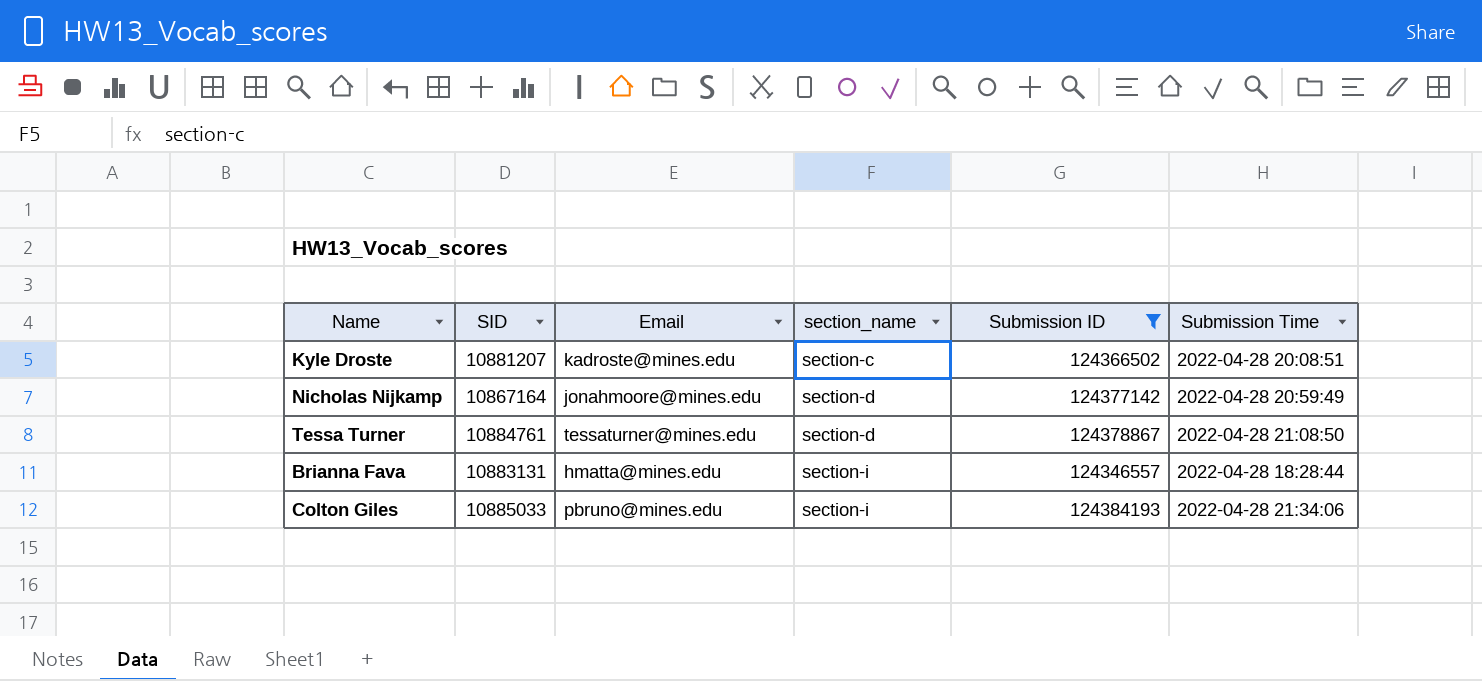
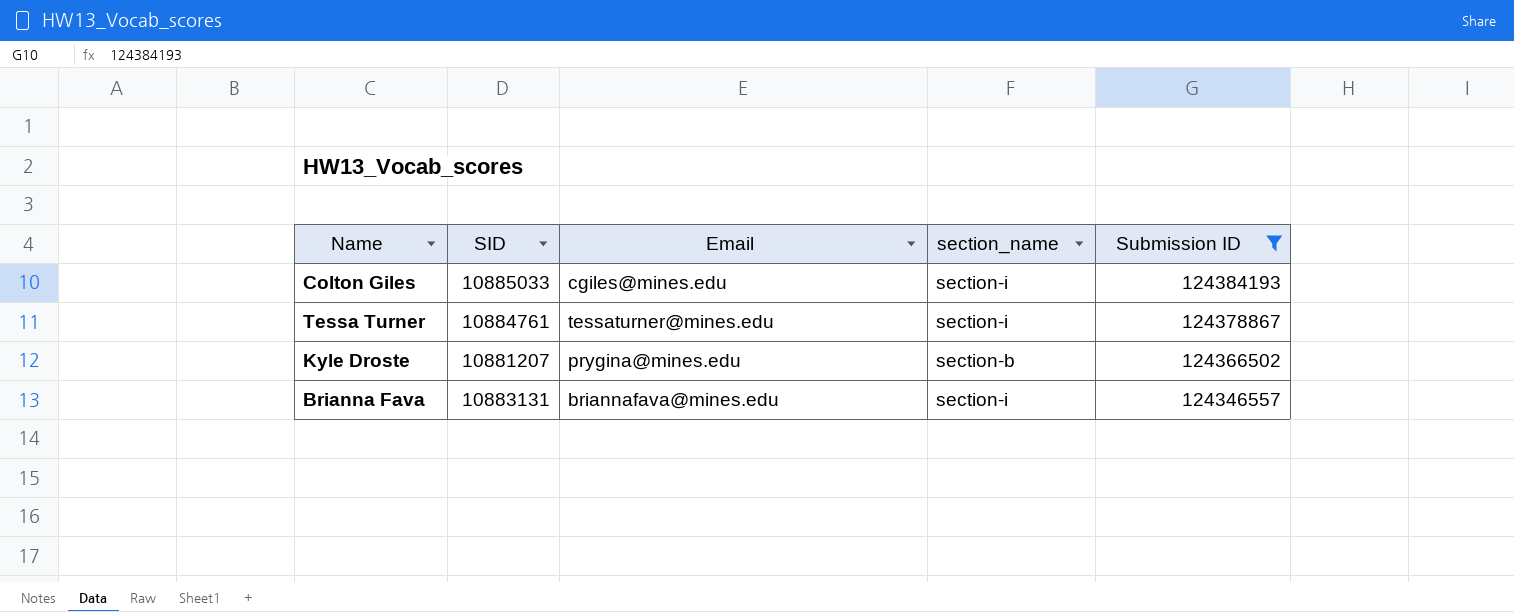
row order: section_name ascending -> Submission ID descending
column Submission Time | position: 6 -> none
row Nicholas Nijkamp: 10867164 | jonahmoore@mines.edu | section-d | 124377142 | 2022-04-28 20:59:49 -> none
Colton Giles | Email: pbruno@mines.edu -> cgiles@mines.edu
Tessa Turner | section_name: section-d -> section-i
Kyle Droste | Email: kadroste@mines.edu -> prygina@mines.edu
Kyle Droste | section_name: section-c -> section-b
Brianna Fava | Email: hmatta@mines.edu -> briannafava@mines.edu

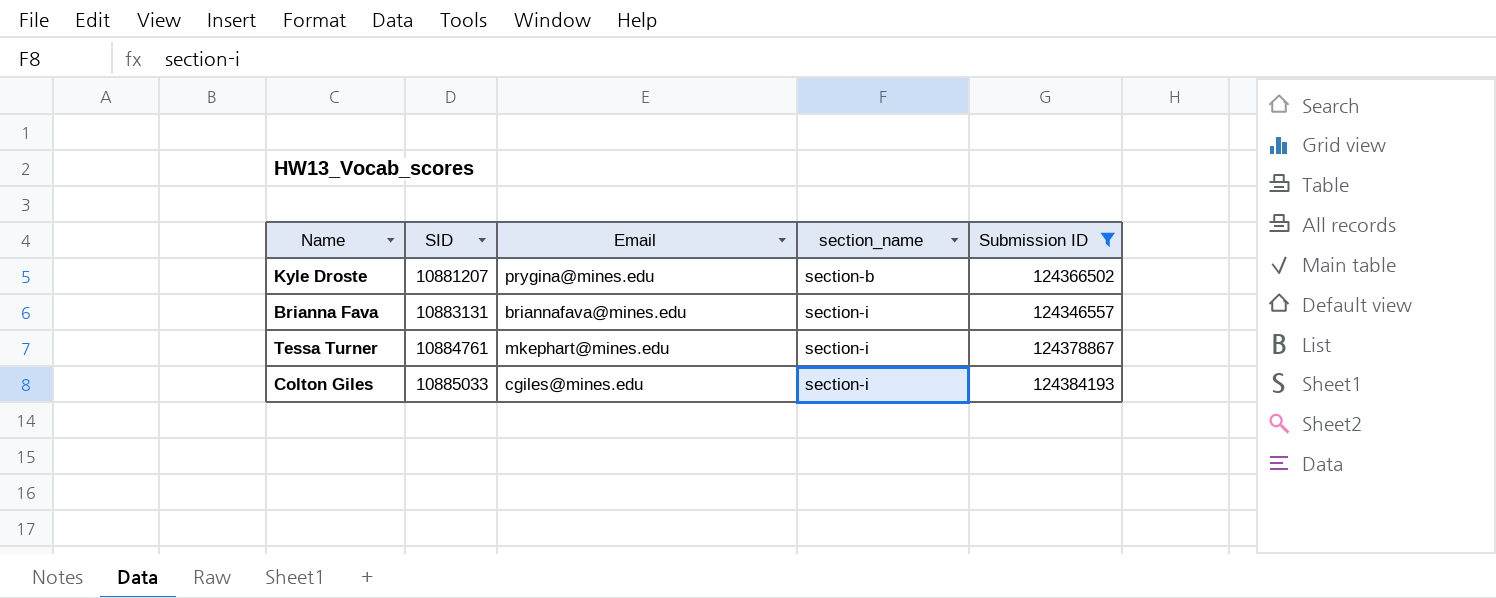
row order: Submission ID descending -> SID ascending
Tessa Turner | Email: tessaturner@mines.edu -> mkephart@mines.edu

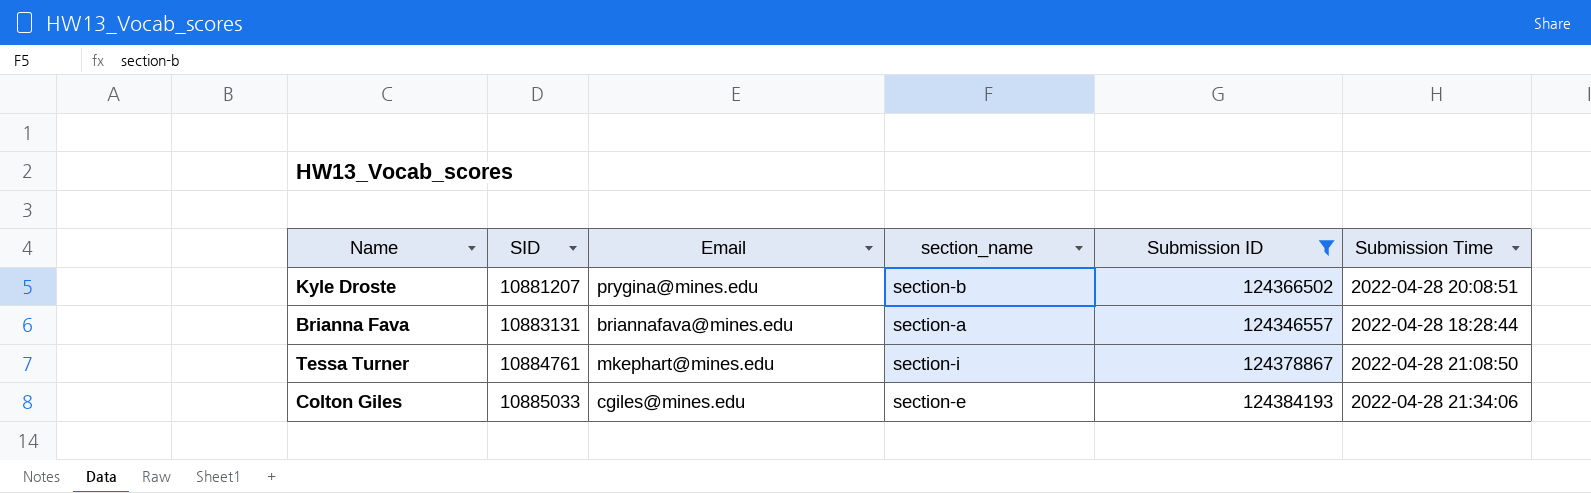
column Submission Time | position: none -> 6
Brianna Fava | section_name: section-i -> section-a
Colton Giles | section_name: section-i -> section-e

